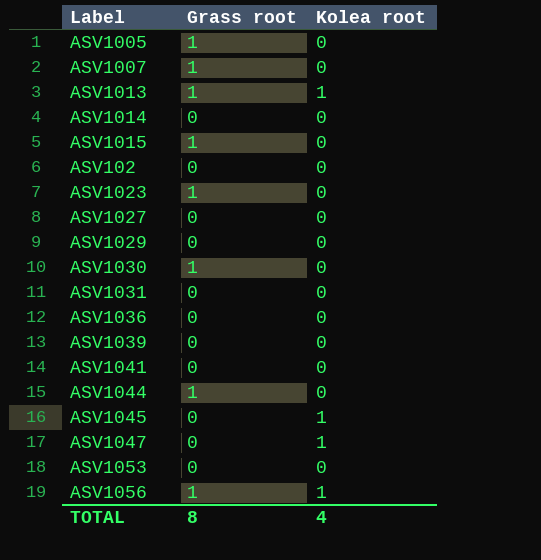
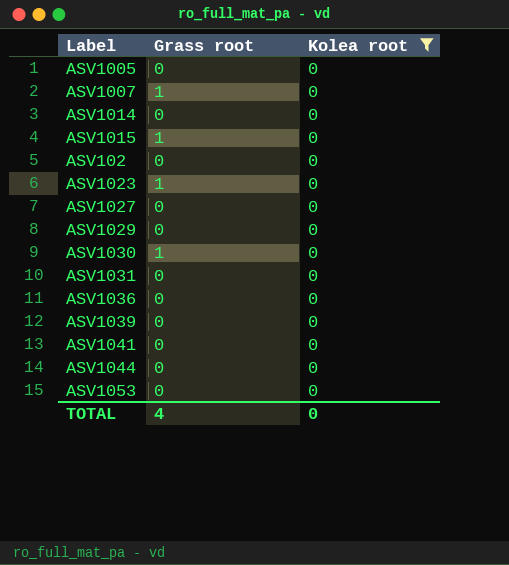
filter: none -> Kolea root = 0
ASV1005 | Grass root: 1 -> 0
ASV1044 | Grass root: 1 -> 0
TOTAL | Grass root: 8 -> 4
TOTAL | Kolea root: 4 -> 0

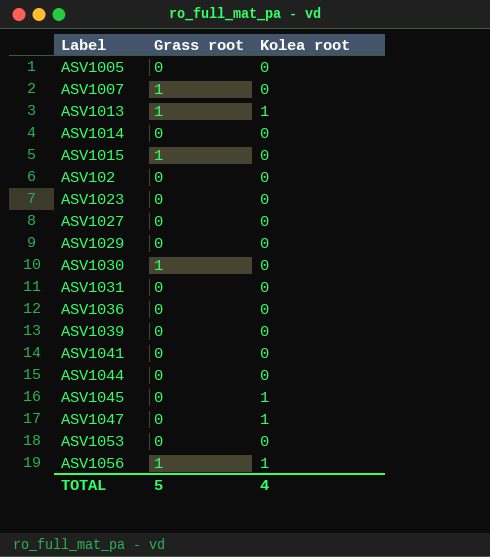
filter: Kolea root = 0 -> none
ASV1023 | Grass root: 1 -> 0
TOTAL | Grass root: 4 -> 5
TOTAL | Kolea root: 0 -> 4

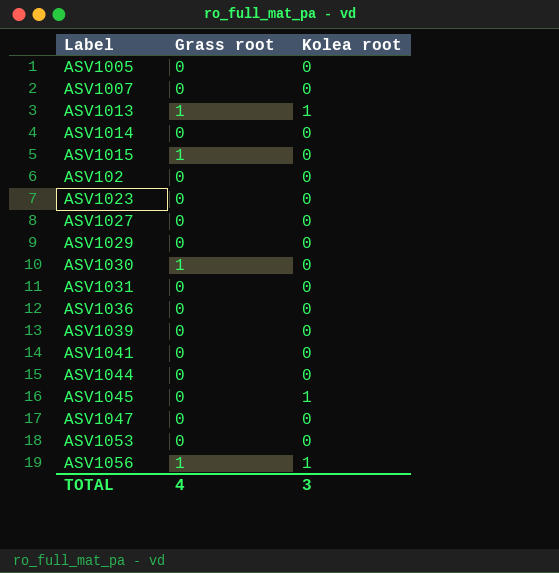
ASV1007 | Grass root: 1 -> 0
ASV1047 | Kolea root: 1 -> 0
TOTAL | Grass root: 5 -> 4
TOTAL | Kolea root: 4 -> 3

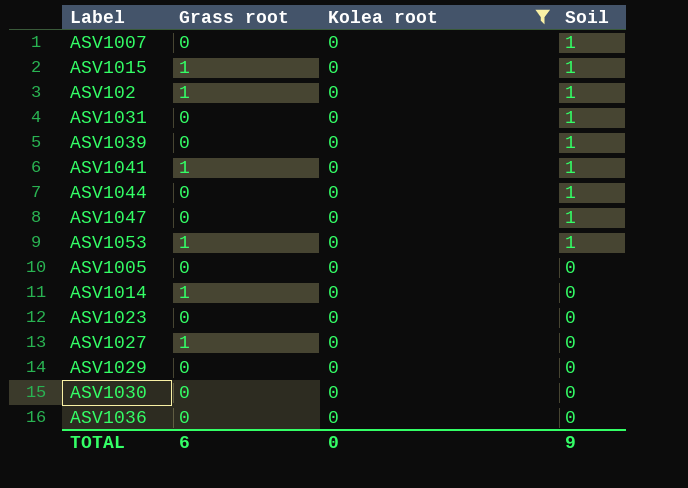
filter: none -> Kolea root = 0
row order: none -> Soil descending
column Soil | position: none -> 4
ASV102 | Grass root: 0 -> 1
ASV1041 | Grass root: 0 -> 1
ASV1053 | Grass root: 0 -> 1
ASV1014 | Grass root: 0 -> 1
ASV1027 | Grass root: 0 -> 1
ASV1030 | Grass root: 1 -> 0
TOTAL | Grass root: 4 -> 6
TOTAL | Kolea root: 3 -> 0

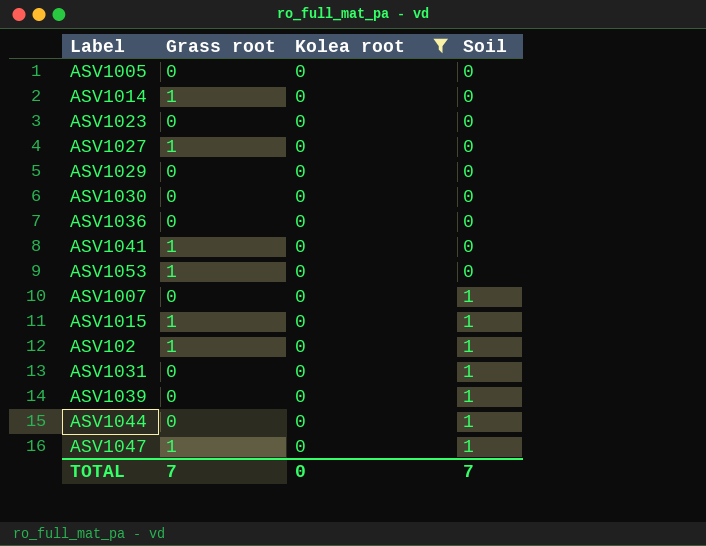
row order: Soil descending -> Soil ascending
ASV1041 | Soil: 1 -> 0
ASV1053 | Soil: 1 -> 0
ASV1047 | Grass root: 0 -> 1
TOTAL | Grass root: 6 -> 7
TOTAL | Soil: 9 -> 7

